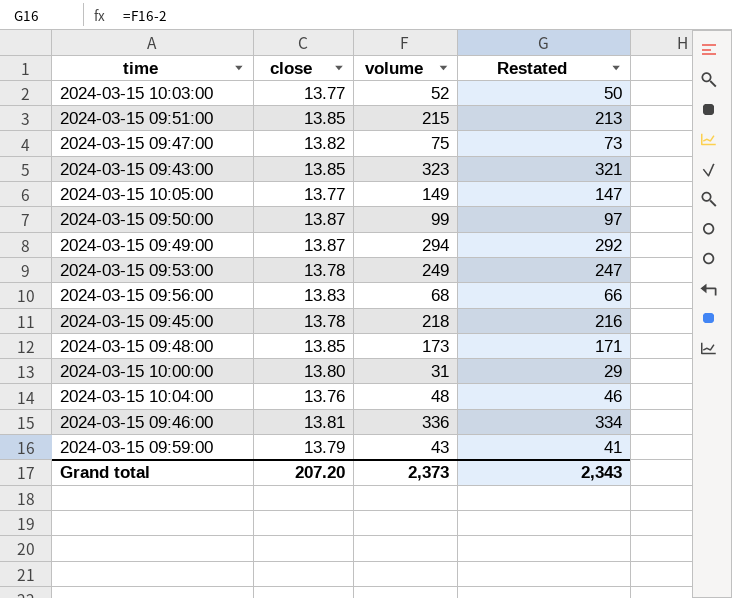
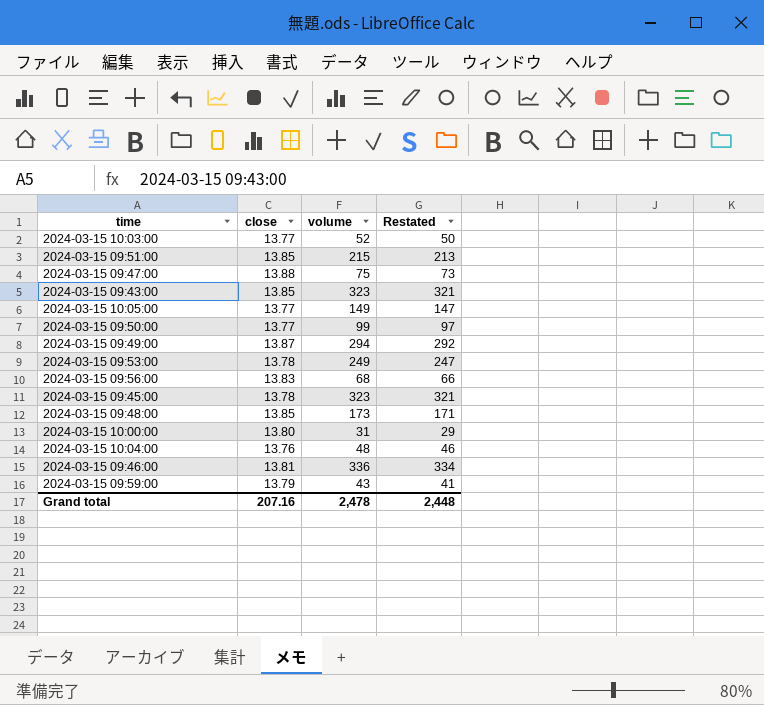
2024-03-15 09:47:00 | close: 13.82 -> 13.88
2024-03-15 09:50:00 | close: 13.87 -> 13.77
2024-03-15 09:45:00 | volume: 218 -> 323
2024-03-15 09:45:00 | Restated: 216 -> 321
Grand total | close: 207.20 -> 207.16
Grand total | volume: 2,373 -> 2,478
Grand total | Restated: 2,343 -> 2,448

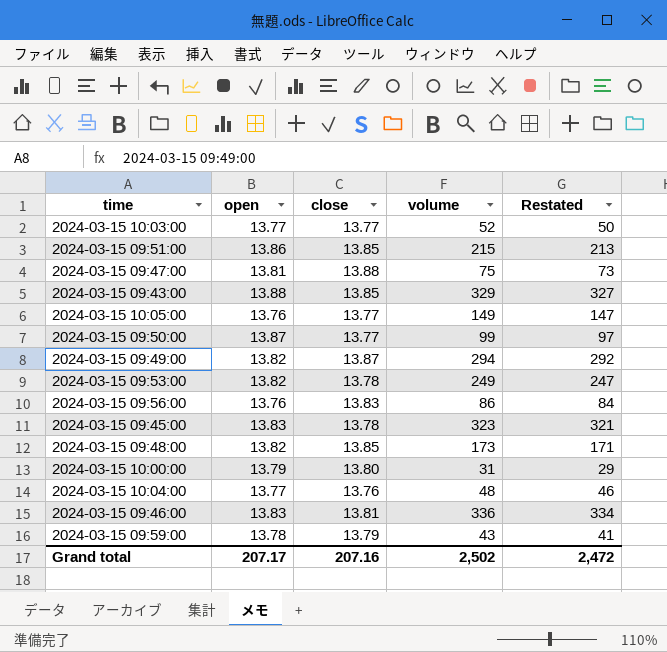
column open | position: none -> 2
2024-03-15 09:43:00 | volume: 323 -> 329
2024-03-15 09:43:00 | Restated: 321 -> 327
2024-03-15 09:56:00 | volume: 68 -> 86
2024-03-15 09:56:00 | Restated: 66 -> 84
Grand total | volume: 2,478 -> 2,502
Grand total | Restated: 2,448 -> 2,472

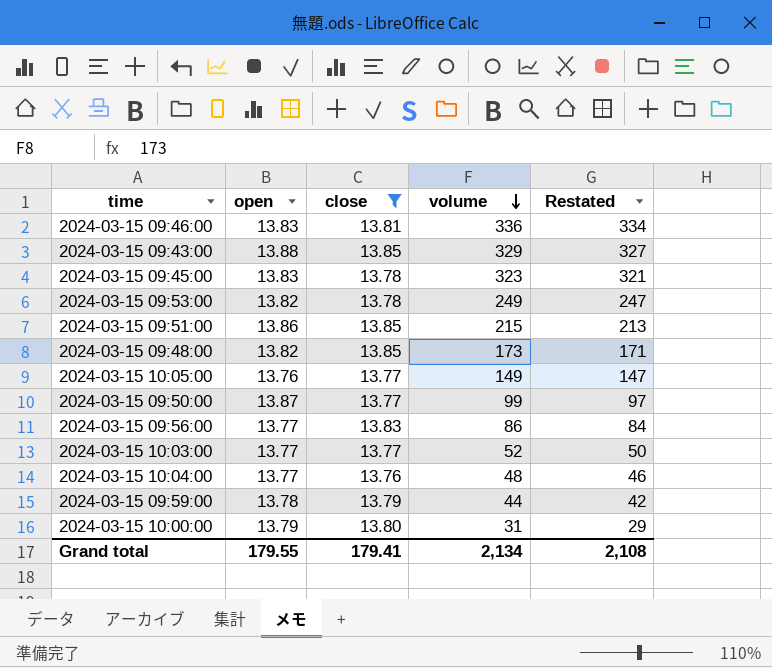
filter: none -> close <= 13.85
row order: none -> volume descending
2024-03-15 09:56:00 | open: 13.76 -> 13.77
2024-03-15 09:59:00 | volume: 43 -> 44
2024-03-15 09:59:00 | Restated: 41 -> 42
Grand total | open: 207.17 -> 179.55
Grand total | close: 207.16 -> 179.41
Grand total | volume: 2,502 -> 2,134
Grand total | Restated: 2,472 -> 2,108

